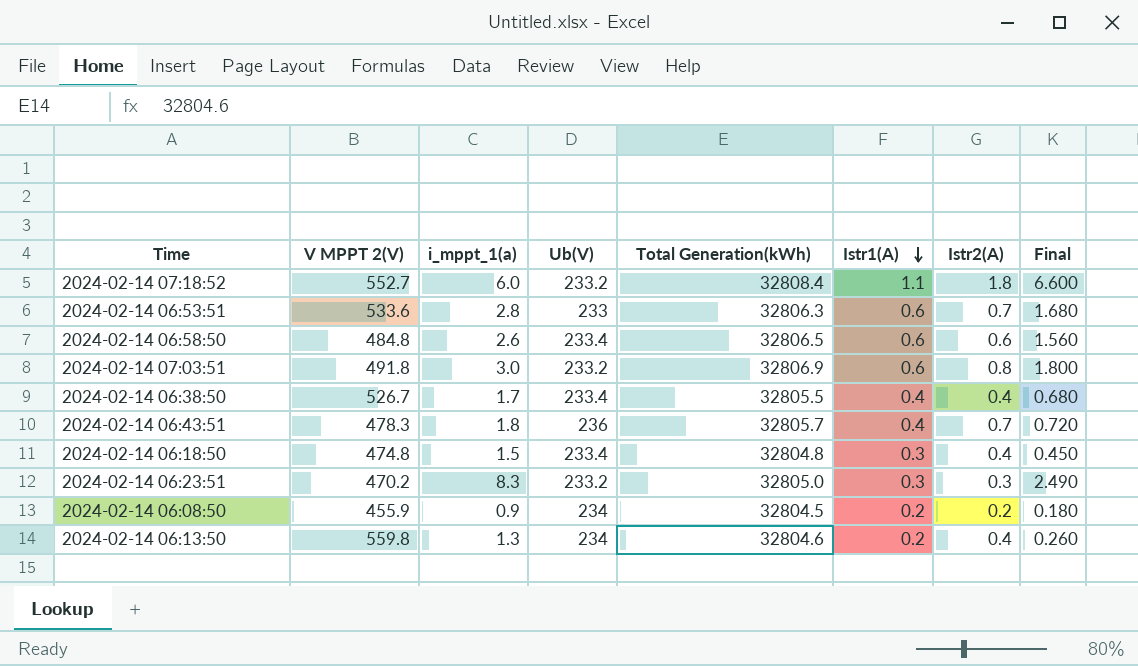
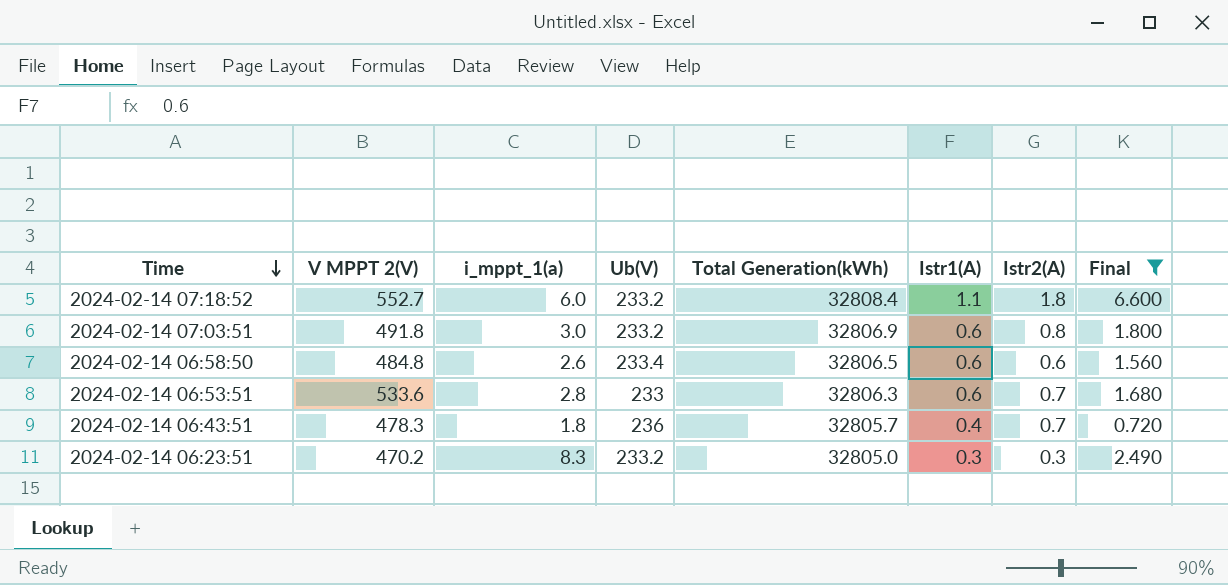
filter: none -> Final >= 0.720
row order: Istr1(A) descending -> Time descending

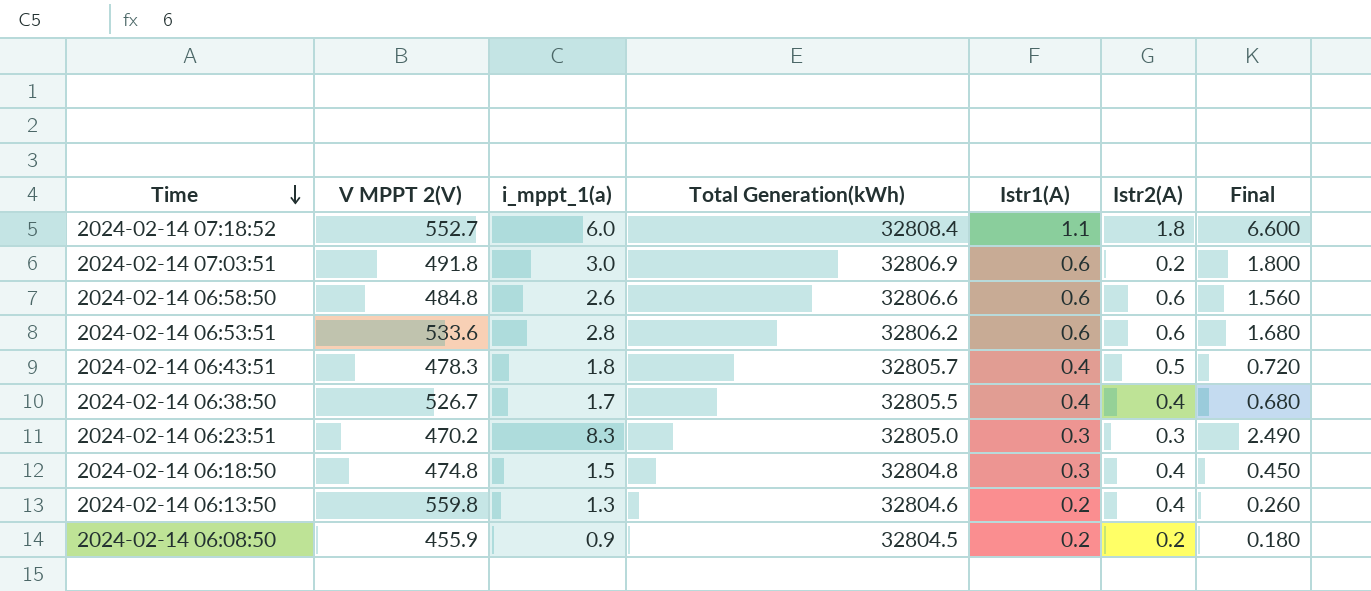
filter: Final >= 0.720 -> none
column Ub(V) | position: 4 -> none
2024-02-14 07:03:51 | Istr2(A): 0.8 -> 0.2
2024-02-14 06:58:50 | Total Generation(kWh): 32806.5 -> 32806.6
2024-02-14 06:53:51 | Total Generation(kWh): 32806.3 -> 32806.2
2024-02-14 06:53:51 | Istr2(A): 0.7 -> 0.6
2024-02-14 06:43:51 | Istr2(A): 0.7 -> 0.5

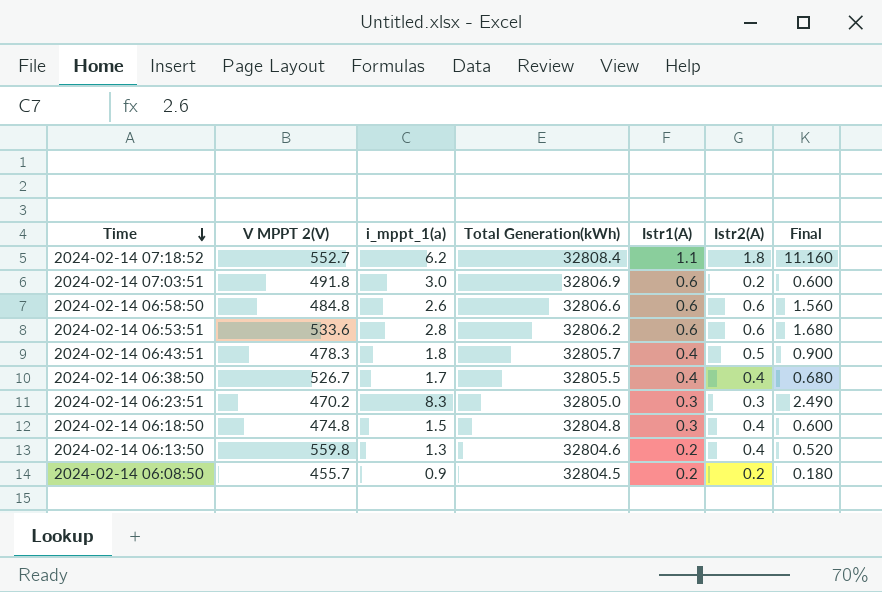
column Final | formula: [i_mppt_1(a)] * [Istr1(A)] -> [i_mppt_1(a)] * [Istr2(A)]
2024-02-14 07:18:52 | i_mppt_1(a): 6.0 -> 6.2
2024-02-14 06:08:50 | V MPPT 2(V): 455.9 -> 455.7

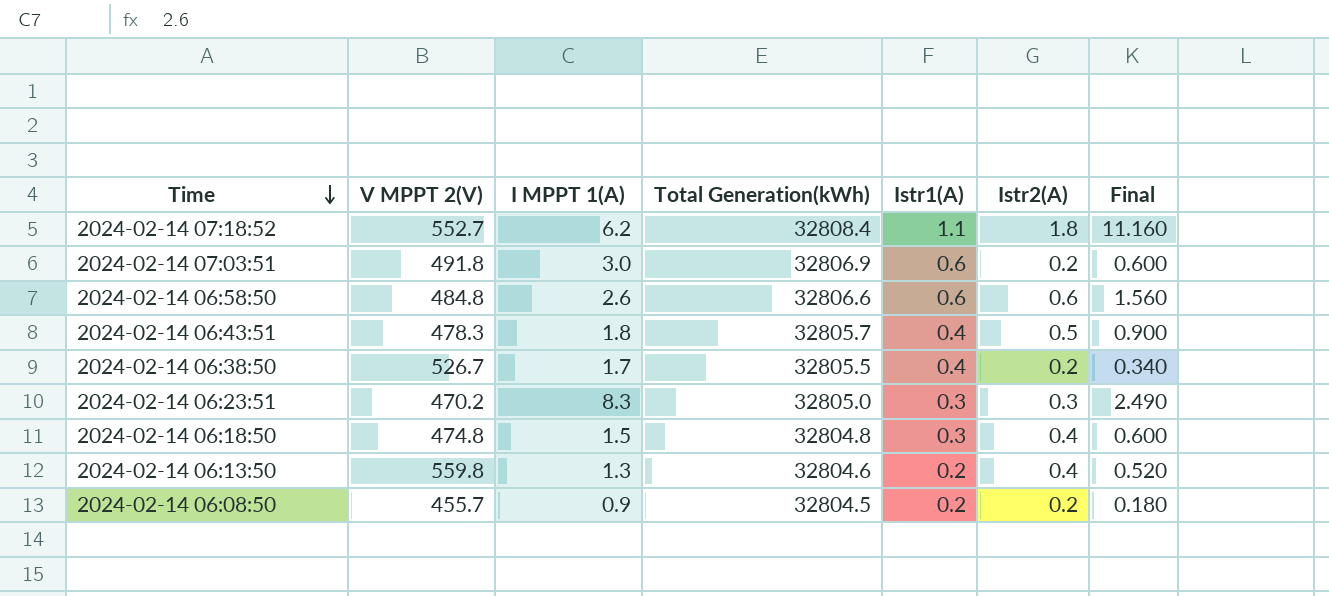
column name: i_mppt_1(a) -> I MPPT 1(A)
row 2024-02-14 06:53:51: 533.6 | 2.8 | 32806.2 | 0.6 | 0.6 | 1.680 -> none
2024-02-14 06:38:50 | Istr2(A): 0.4 -> 0.2
2024-02-14 06:38:50 | Final: 0.680 -> 0.340

